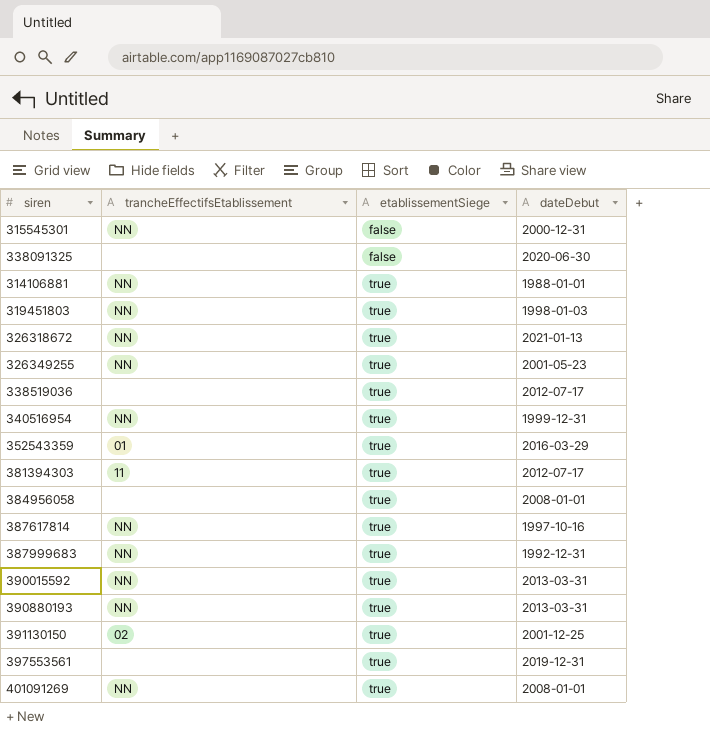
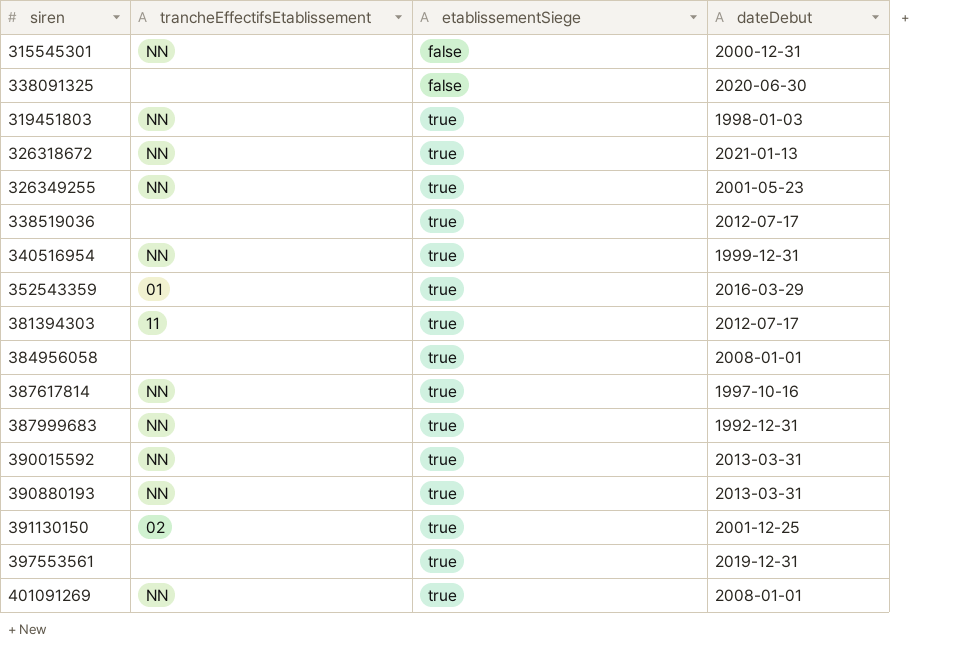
row 314106881: NN | true | 1988-01-01 -> none

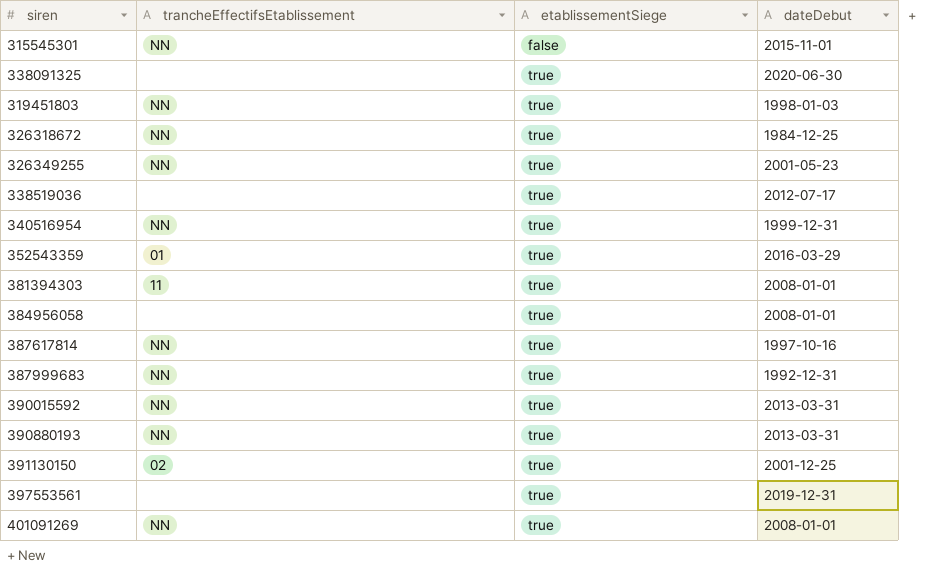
315545301 | dateDebut: 2000-12-31 -> 2015-11-01
338091325 | etablissementSiege: false -> true
326318672 | dateDebut: 2021-01-13 -> 1984-12-25
381394303 | dateDebut: 2012-07-17 -> 2008-01-01

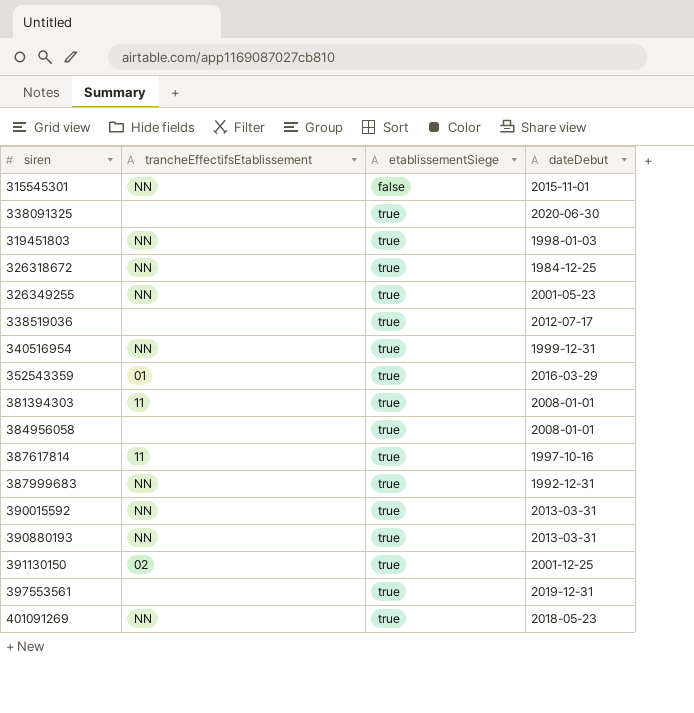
387617814 | trancheEffectifsEtablissement: NN -> 11
401091269 | dateDebut: 2008-01-01 -> 2018-05-23

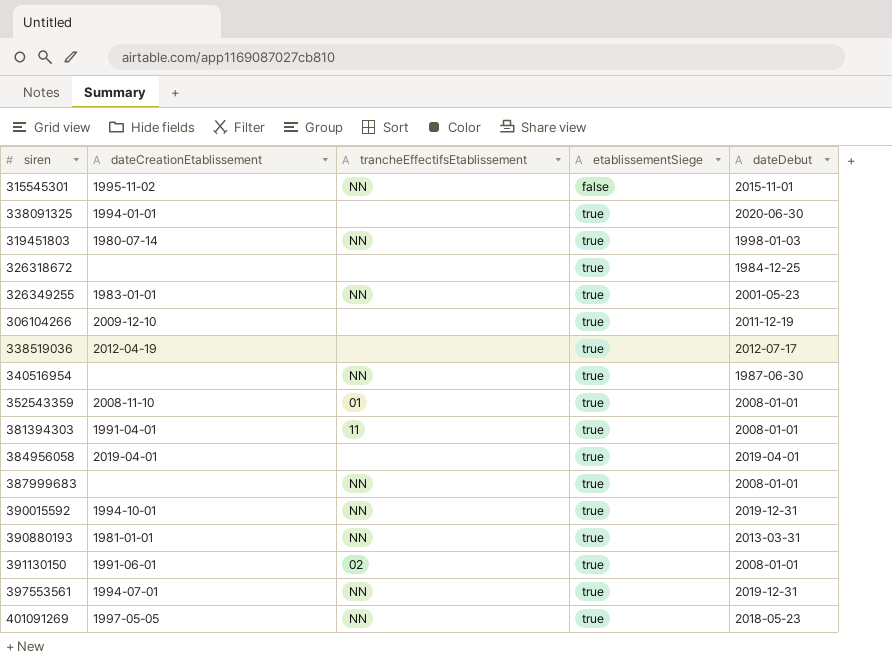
column dateCreationEtablissement | position: none -> 2
row 387617814: 11 | true | 1997-10-16 -> none
326318672 | trancheEffectifsEtablissement: NN -> none
row 306104266: none -> 2009-12-10 | none | true | 2011-12-19
340516954 | dateDebut: 1999-12-31 -> 1987-06-30
352543359 | dateDebut: 2016-03-29 -> 2008-01-01
384956058 | dateDebut: 2008-01-01 -> 2019-04-01
387999683 | dateDebut: 1992-12-31 -> 2008-01-01
390015592 | dateDebut: 2013-03-31 -> 2019-12-31
391130150 | dateDebut: 2001-12-25 -> 2008-01-01
397553561 | trancheEffectifsEtablissement: none -> NN

